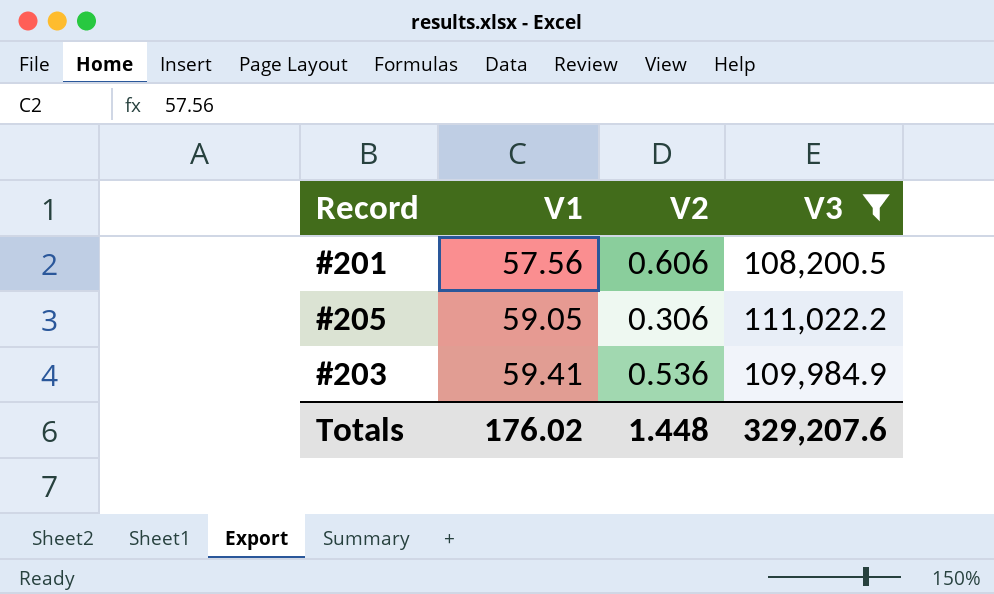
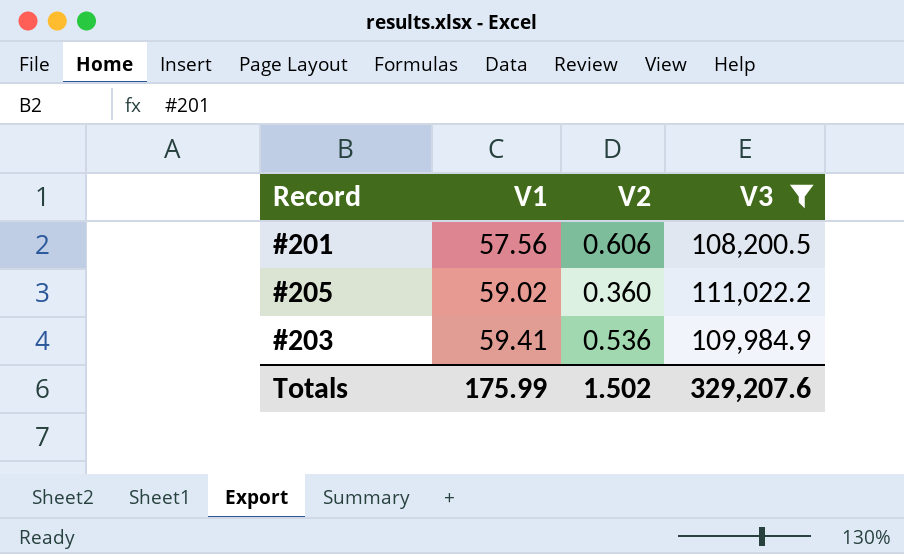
#205 | V1: 59.05 -> 59.02
#205 | V2: 0.306 -> 0.360
Totals | V1: 176.02 -> 175.99
Totals | V2: 1.448 -> 1.502

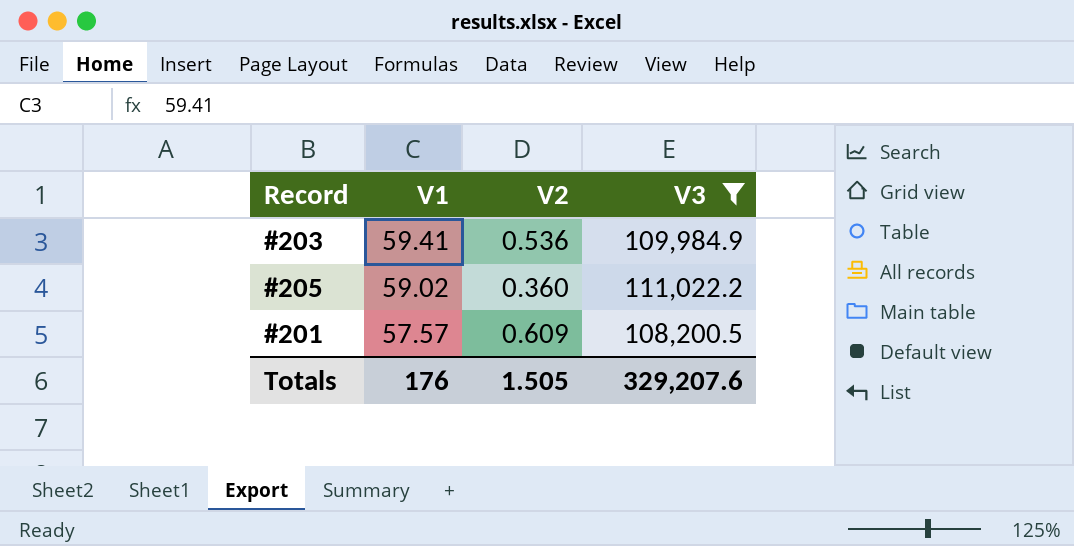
row order: V1 ascending -> V1 descending
#201 | V1: 57.56 -> 57.57
#201 | V2: 0.606 -> 0.609
Totals | V1: 175.99 -> 176
Totals | V2: 1.502 -> 1.505

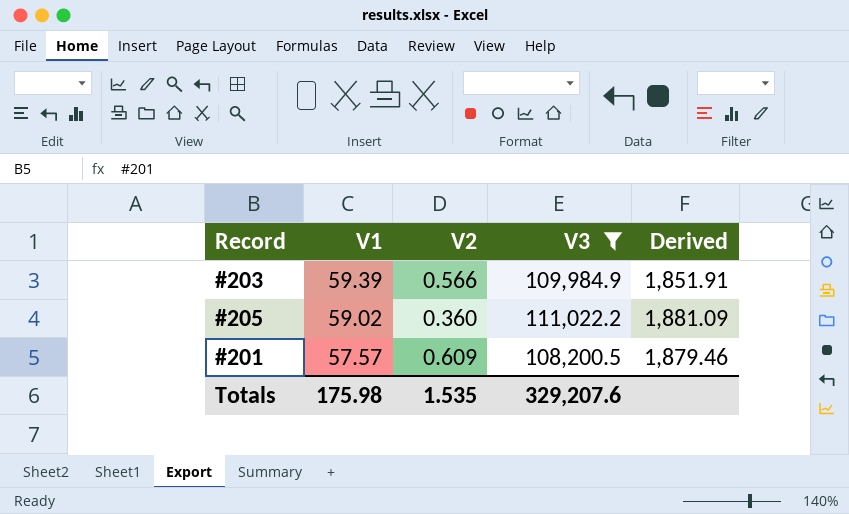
column Derived | formula: none -> [V3] / [V1]
#203 | V1: 59.41 -> 59.39
#203 | V2: 0.536 -> 0.566
Totals | V1: 176 -> 175.98
Totals | V2: 1.505 -> 1.535

